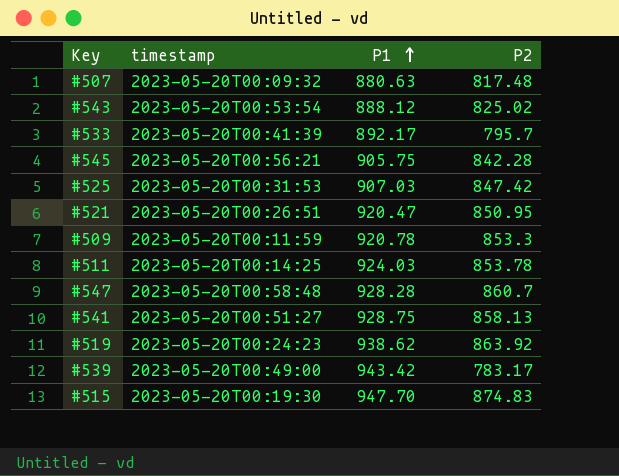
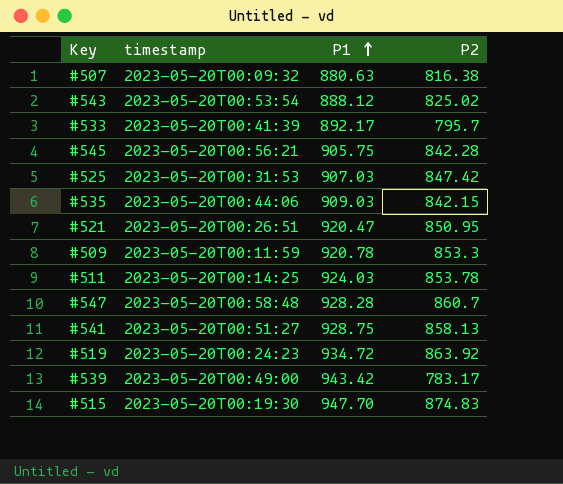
#507 | P2: 817.48 -> 816.38
row #535: none -> 2023-05-20T00:44:06 | 909.03 | 842.15
#519 | P1: 938.62 -> 934.72

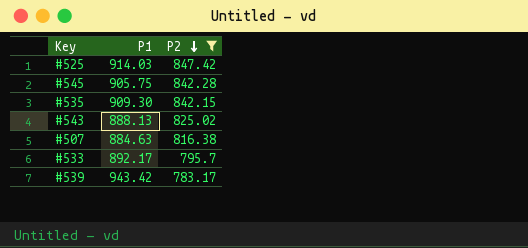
filter: none -> P2 <= 847.42
row order: P1 ascending -> P2 descending
column timestamp | position: 2 -> none
#525 | P1: 907.03 -> 914.03
#535 | P1: 909.03 -> 909.30
#543 | P1: 888.12 -> 888.13
#507 | P1: 880.63 -> 884.63

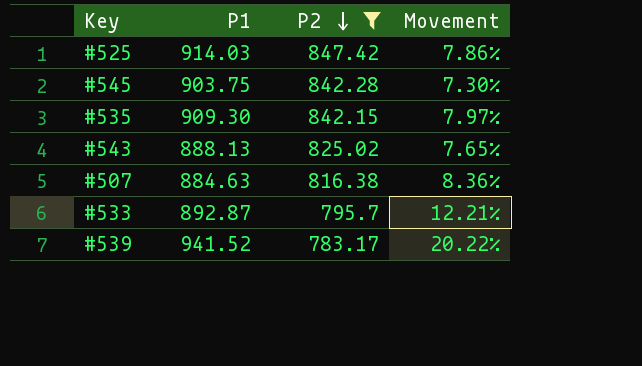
column Movement | formula: none -> ([P1] - [P2]) / [P2]
#545 | P1: 905.75 -> 903.75
#533 | P1: 892.17 -> 892.87
#539 | P1: 943.42 -> 941.52

